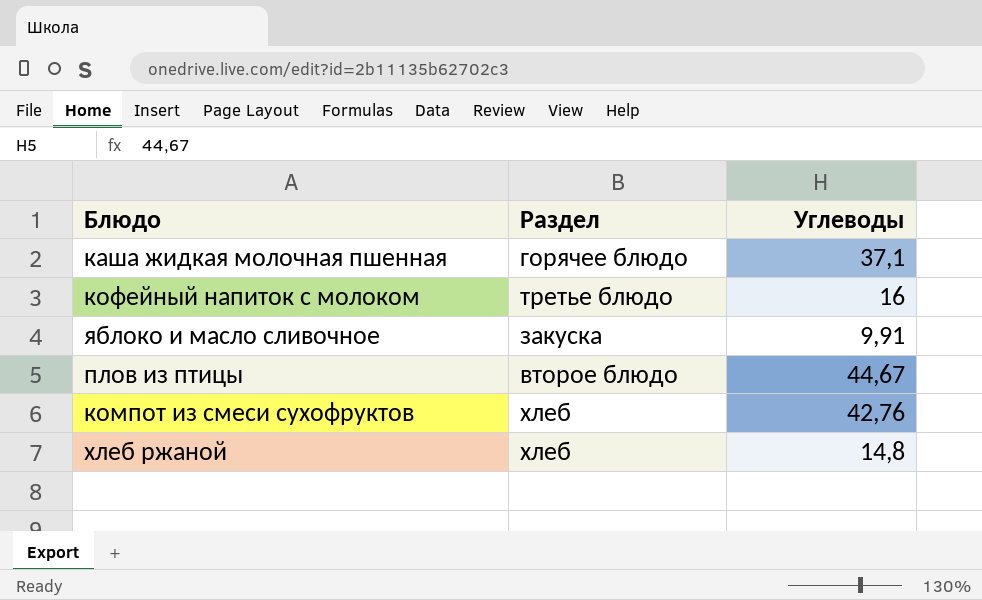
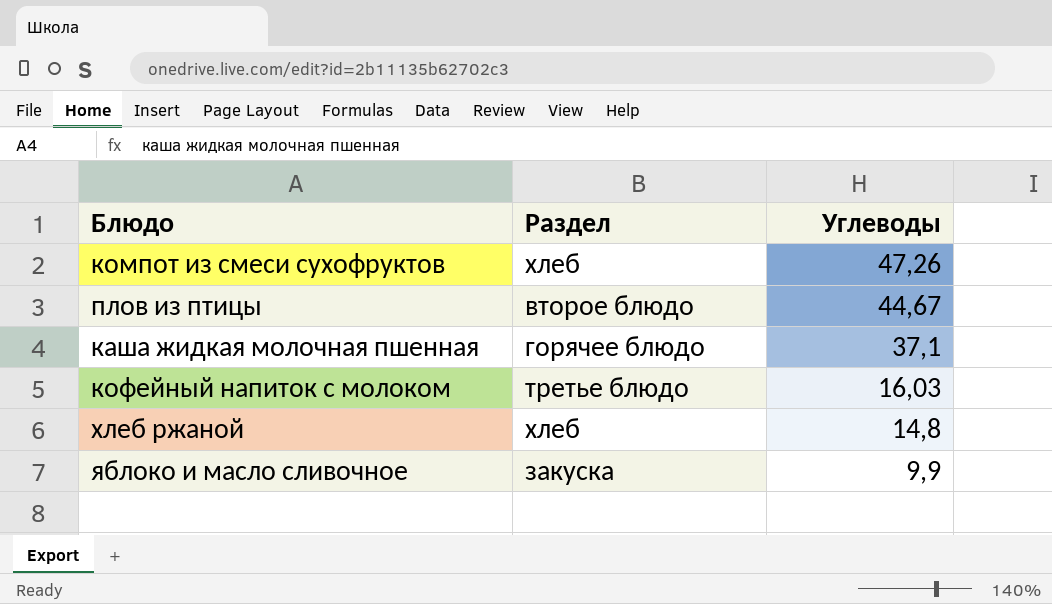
row order: none -> Углеводы descending
компот из смеси сухофруктов | Углеводы: 42,76 -> 47,26
кофейный напиток с молоком | Углеводы: 16 -> 16,03
яблоко и масло сливочное | Углеводы: 9,91 -> 9,9

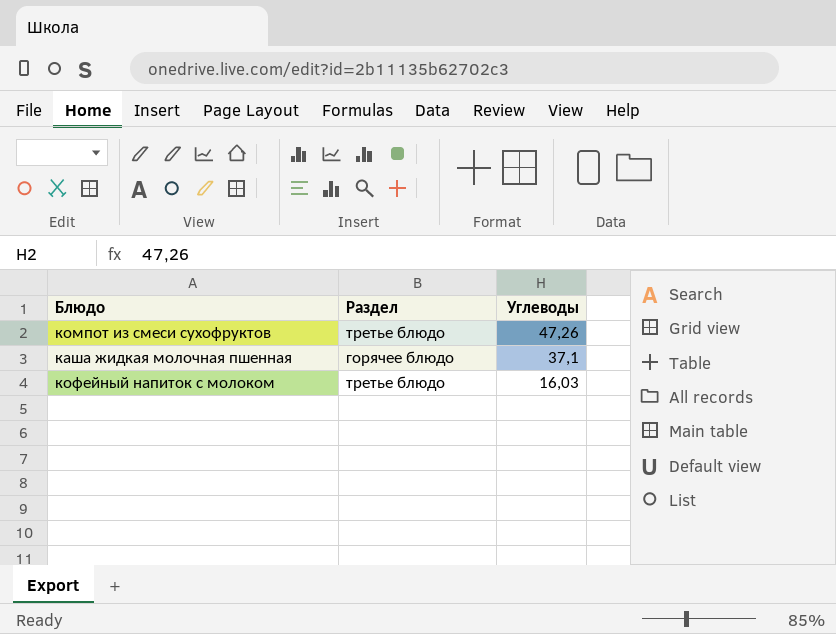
row плов из птицы: второе блюдо | 44,67 -> none
row хлеб ржаной: хлеб | 14,8 -> none
row яблоко и масло сливочное: закуска | 9,9 -> none
компот из смеси сухофруктов | Раздел: хлеб -> третье блюдо

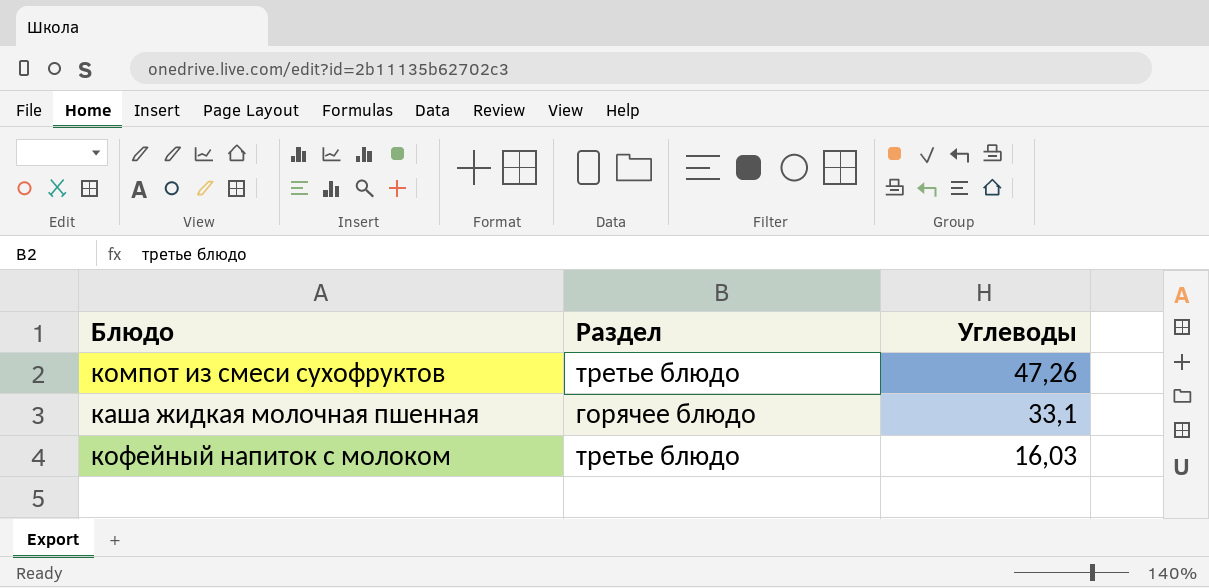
каша жидкая молочная пшенная | Углеводы: 37,1 -> 33,1

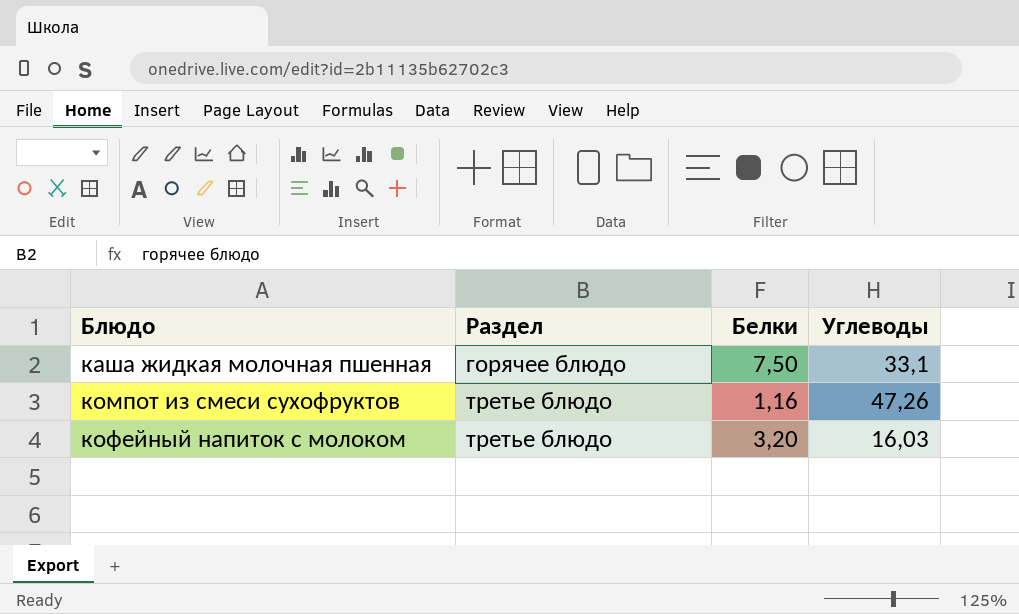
row order: Углеводы descending -> Блюдо ascending
column Белки | position: none -> 3

